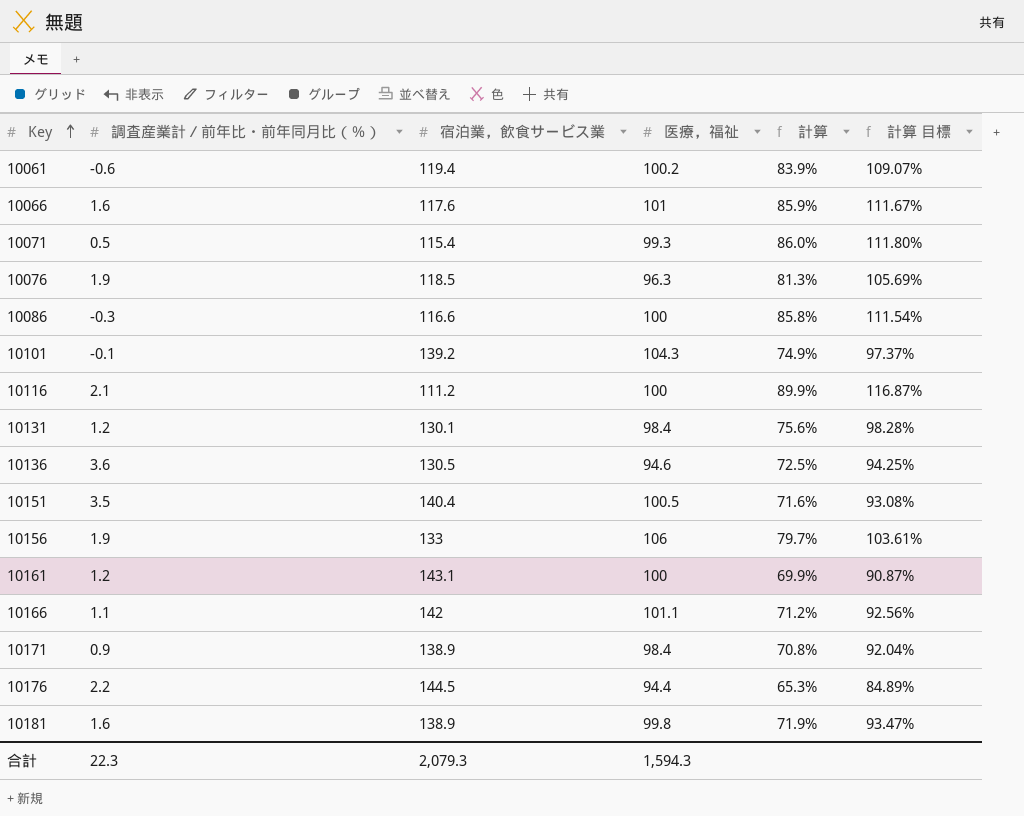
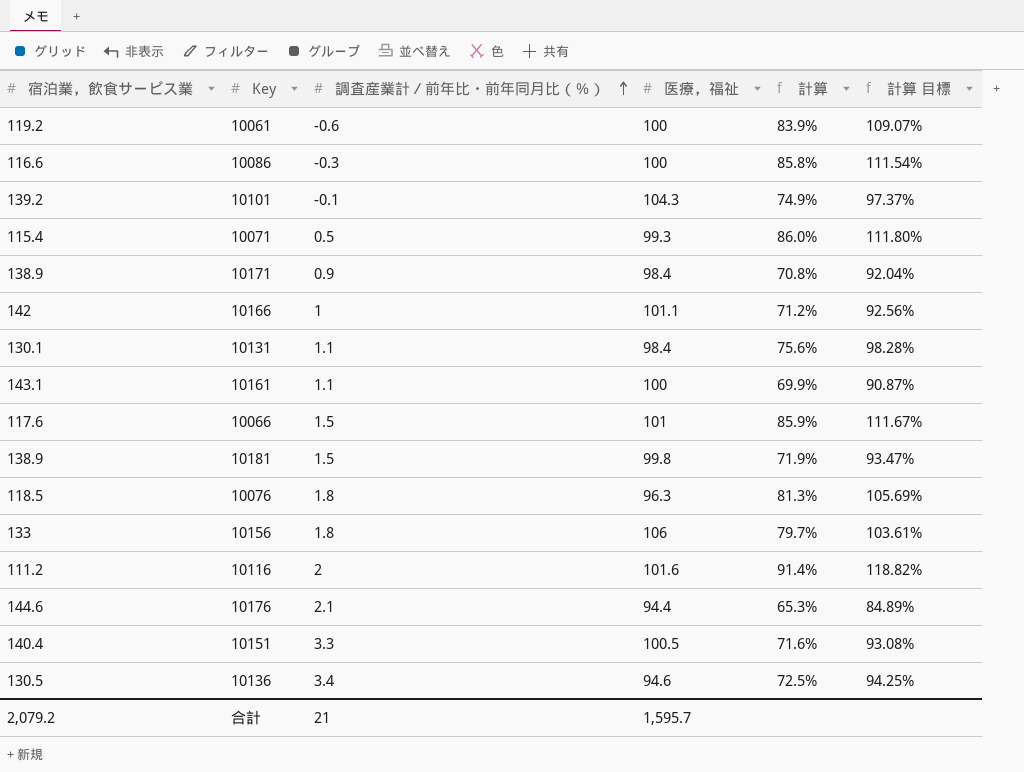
row order: Key ascending -> 調査産業計／前年比・前年同月比（％） ascending
column 宿泊業，飲食サービス業 | position: 3 -> 1
10061 | 宿泊業，飲食サービス業: 119.4 -> 119.2
10061 | 医療，福祉: 100.2 -> 100
10166 | 調査産業計／前年比・前年同月比（％）: 1.1 -> 1
10131 | 調査産業計／前年比・前年同月比（％）: 1.2 -> 1.1
10161 | 調査産業計／前年比・前年同月比（％）: 1.2 -> 1.1
10066 | 調査産業計／前年比・前年同月比（％）: 1.6 -> 1.5
10181 | 調査産業計／前年比・前年同月比（％）: 1.6 -> 1.5
10076 | 調査産業計／前年比・前年同月比（％）: 1.9 -> 1.8
10156 | 調査産業計／前年比・前年同月比（％）: 1.9 -> 1.8
10116 | 調査産業計／前年比・前年同月比（％）: 2.1 -> 2
10116 | 医療，福祉: 100 -> 101.6
10116 | 計算: 89.9% -> 91.4%
10116 | 計算 目標: 116.87% -> 118.82%
10176 | 宿泊業，飲食サービス業: 144.5 -> 144.6
10176 | 調査産業計／前年比・前年同月比（％）: 2.2 -> 2.1
10151 | 調査産業計／前年比・前年同月比（％）: 3.5 -> 3.3
10136 | 調査産業計／前年比・前年同月比（％）: 3.6 -> 3.4
合計 | 宿泊業，飲食サービス業: 2,079.3 -> 2,079.2
合計 | 調査産業計／前年比・前年同月比（％）: 22.3 -> 21
合計 | 医療，福祉: 1,594.3 -> 1,595.7

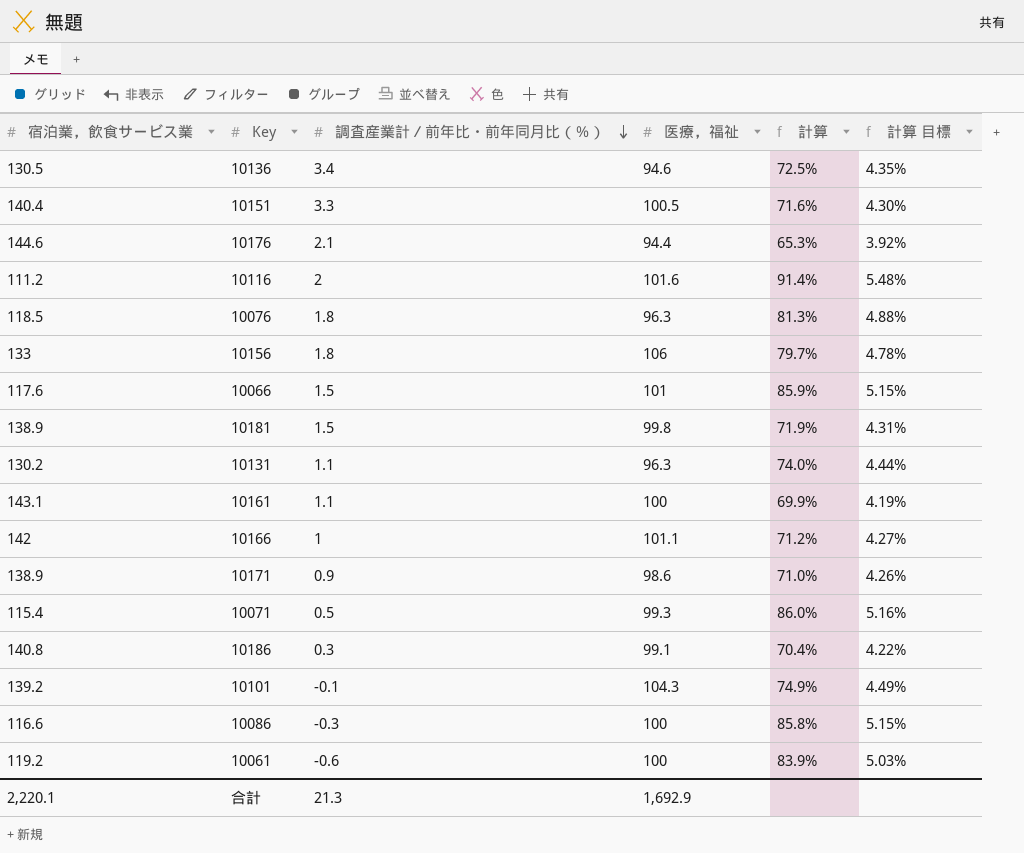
row order: 調査産業計／前年比・前年同月比（％） ascending -> 調査産業計／前年比・前年同月比（％） descending
column 計算 目標 | formula: [計算] * 1.3 -> [計算] * 0.06
10131 | 宿泊業，飲食サービス業: 130.1 -> 130.2
10131 | 医療，福祉: 98.4 -> 96.3
10131 | 計算: 75.6% -> 74.0%
10171 | 医療，福祉: 98.4 -> 98.6
10171 | 計算: 70.8% -> 71.0%
row 10186: none -> 140.8 | 0.3 | 99.1 | 70.4% | 4.22%
合計 | 宿泊業，飲食サービス業: 2,079.2 -> 2,220.1
合計 | 調査産業計／前年比・前年同月比（％）: 21 -> 21.3
合計 | 医療，福祉: 1,595.7 -> 1,692.9

